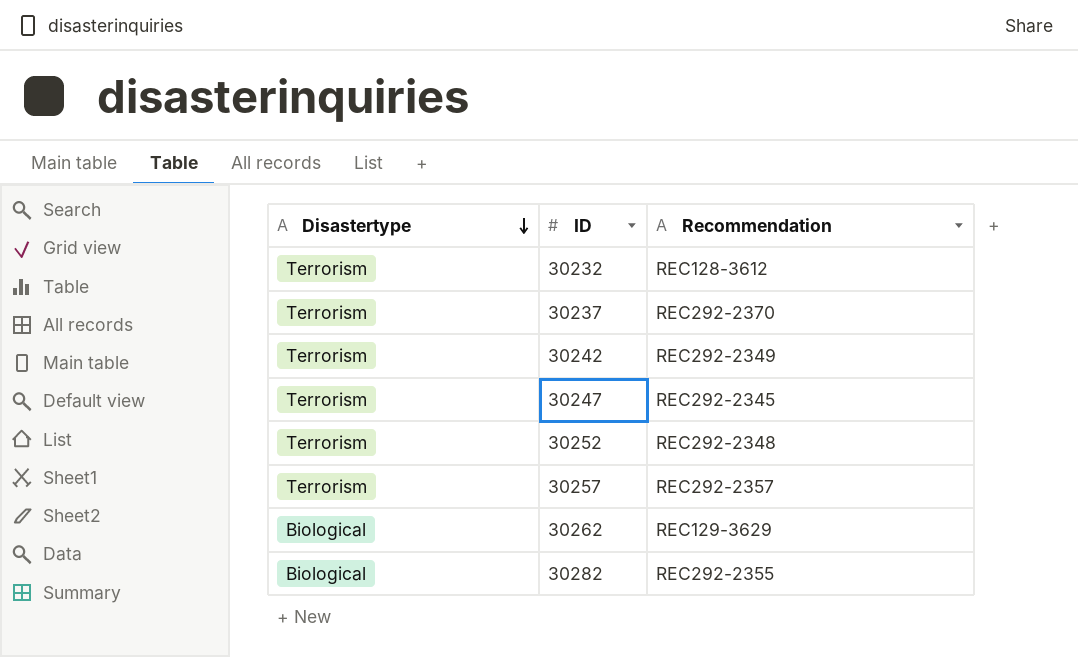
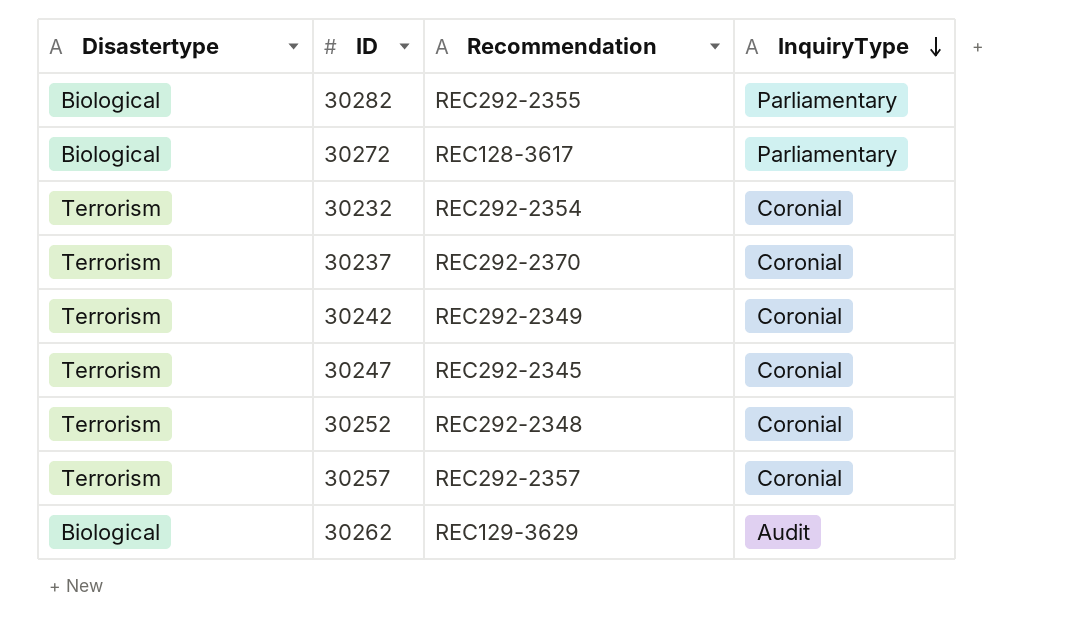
row order: Disastertype descending -> InquiryType descending
column InquiryType | position: none -> 4
row 30272: none -> Biological | REC128-3617 | Parliamentary
30232 | Recommendation: REC128-3612 -> REC292-2354

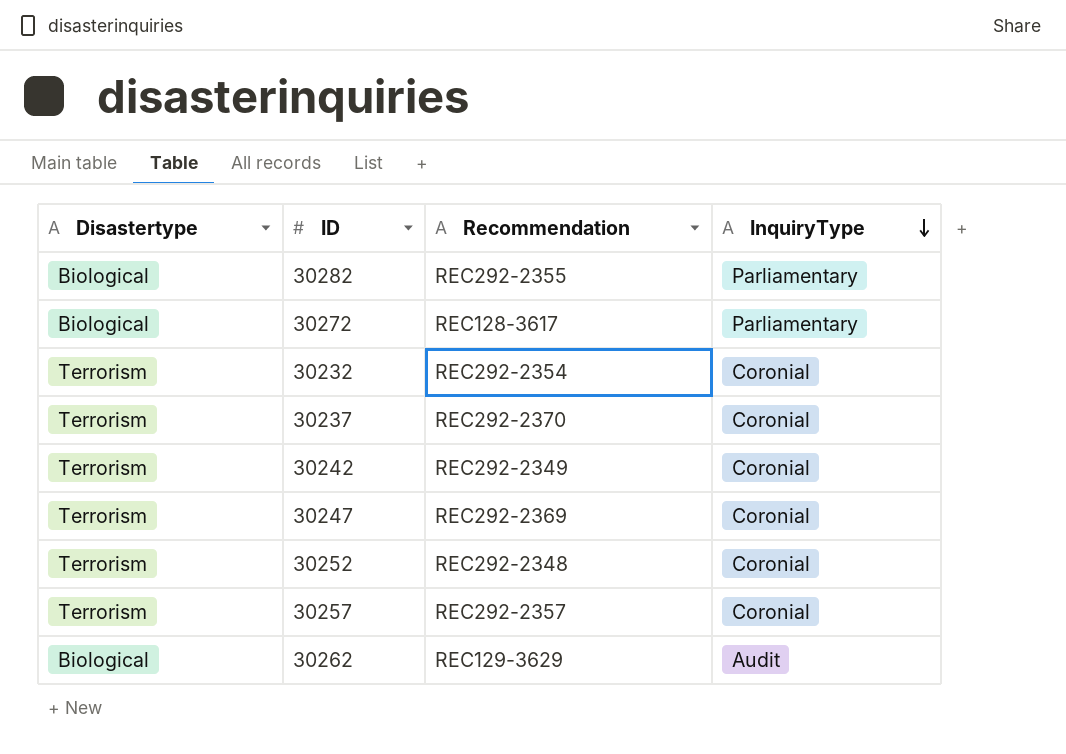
30247 | Recommendation: REC292-2345 -> REC292-2369

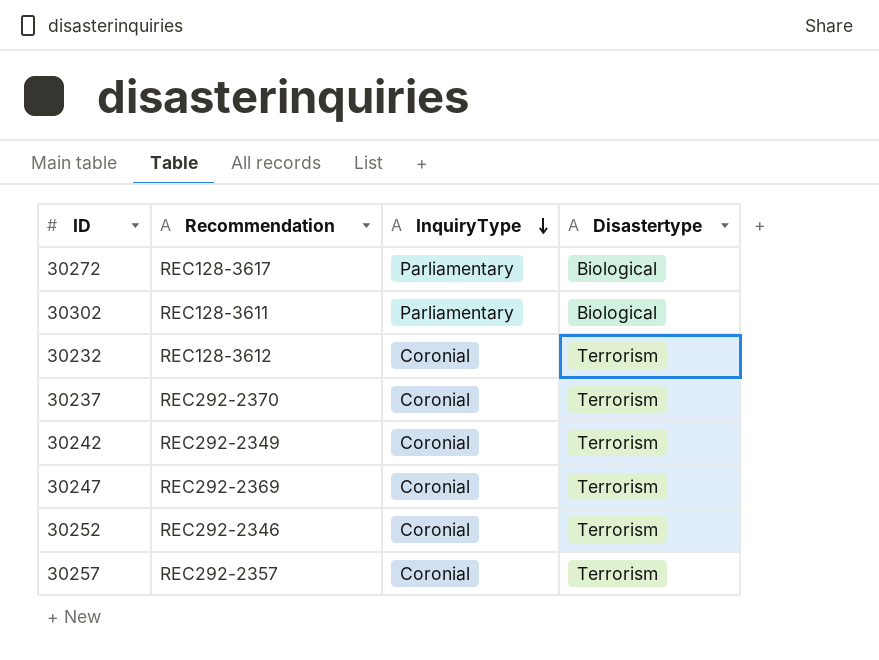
column Disastertype | position: 1 -> 4
row 30282: Biological | REC292-2355 | Parliamentary -> none
row 30262: Biological | REC129-3629 | Audit -> none
row 30302: none -> REC128-3611 | Parliamentary | Biological
30232 | Recommendation: REC292-2354 -> REC128-3612
30252 | Recommendation: REC292-2348 -> REC292-2346

